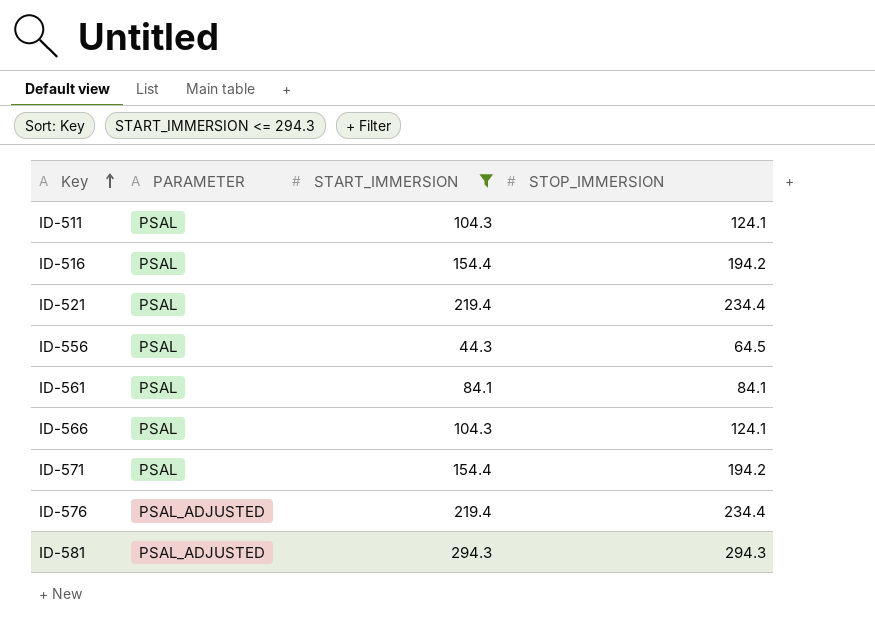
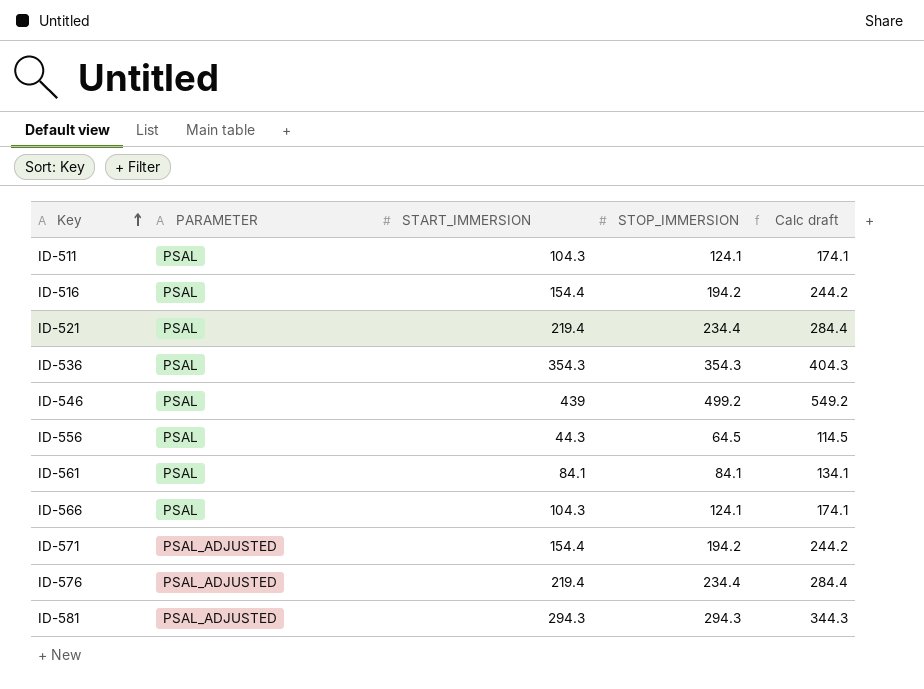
filter: START_IMMERSION <= 294.3 -> none
column Calc draft | formula: none -> [STOP_IMMERSION] + 50
ID-571 | PARAMETER: PSAL -> PSAL_ADJUSTED

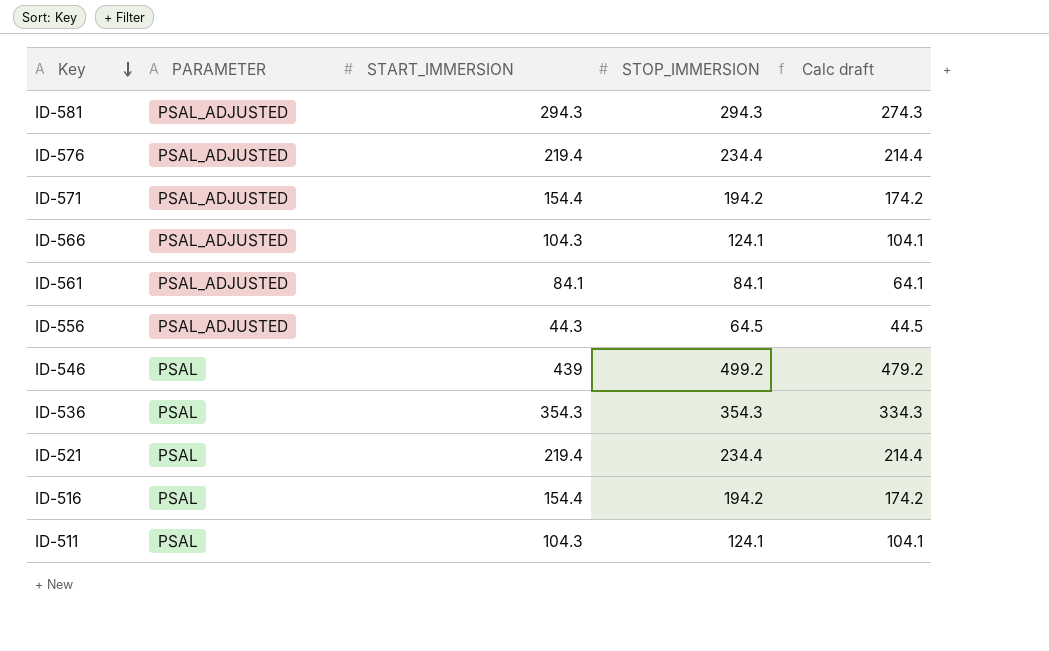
row order: Key ascending -> Key descending
column Calc draft | formula: [STOP_IMMERSION] + 50 -> [STOP_IMMERSION] - 20
ID-566 | PARAMETER: PSAL -> PSAL_ADJUSTED
ID-561 | PARAMETER: PSAL -> PSAL_ADJUSTED
ID-556 | PARAMETER: PSAL -> PSAL_ADJUSTED

